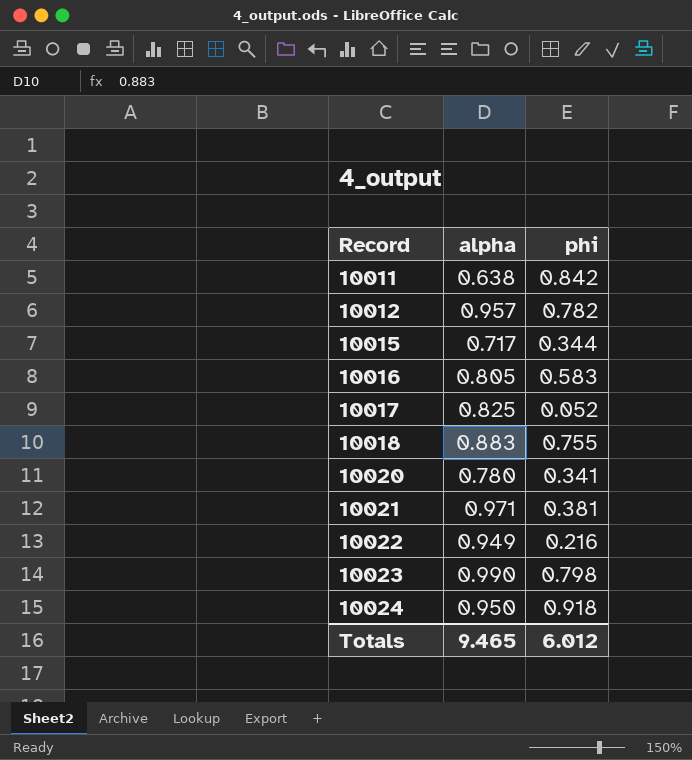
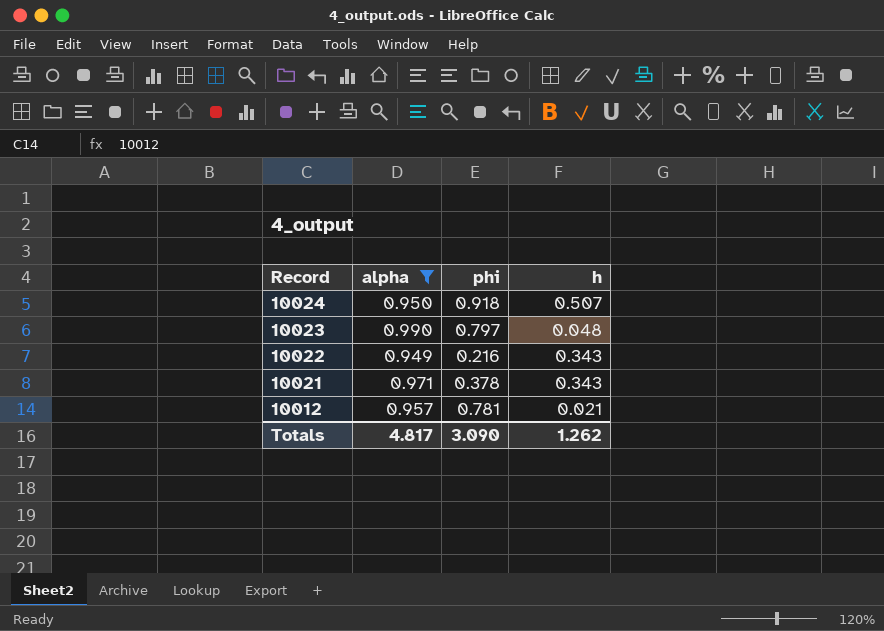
filter: none -> alpha >= 0.949
row order: Record ascending -> Record descending
column h | position: none -> 4
10023 | phi: 0.798 -> 0.797
10021 | phi: 0.381 -> 0.378
10012 | phi: 0.782 -> 0.781
Totals | alpha: 9.465 -> 4.817
Totals | phi: 6.012 -> 3.090

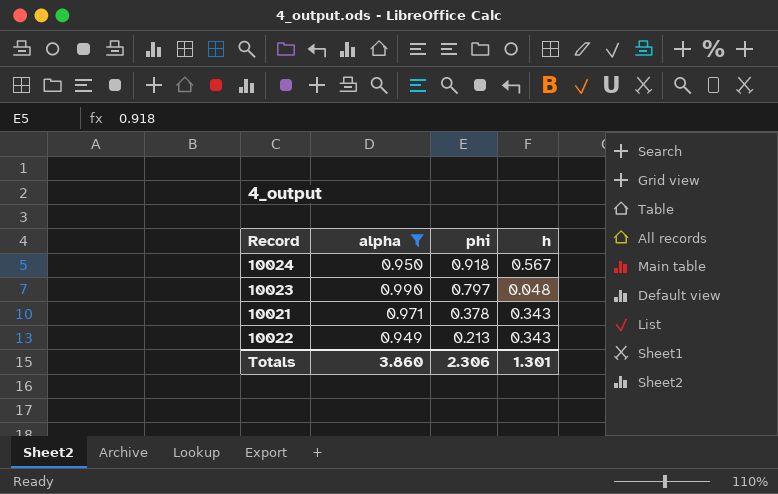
row order: Record descending -> phi descending
row 10012: 0.957 | 0.781 | 0.021 -> none
10024 | h: 0.507 -> 0.567
10022 | phi: 0.216 -> 0.213
Totals | alpha: 4.817 -> 3.860
Totals | phi: 3.090 -> 2.306
Totals | h: 1.262 -> 1.301

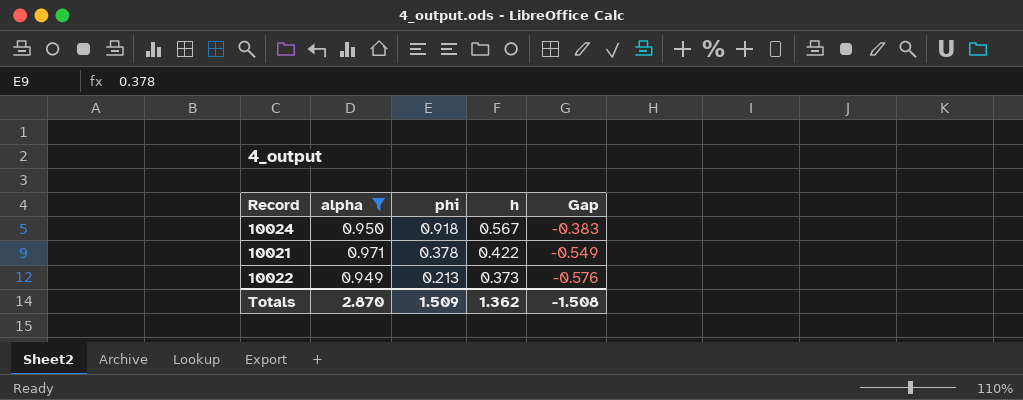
column Gap | formula: none -> [h] - [alpha]
row 10023: 0.990 | 0.797 | 0.048 -> none
10021 | h: 0.343 -> 0.422
10022 | h: 0.343 -> 0.373
Totals | alpha: 3.860 -> 2.870
Totals | phi: 2.306 -> 1.509
Totals | h: 1.301 -> 1.362

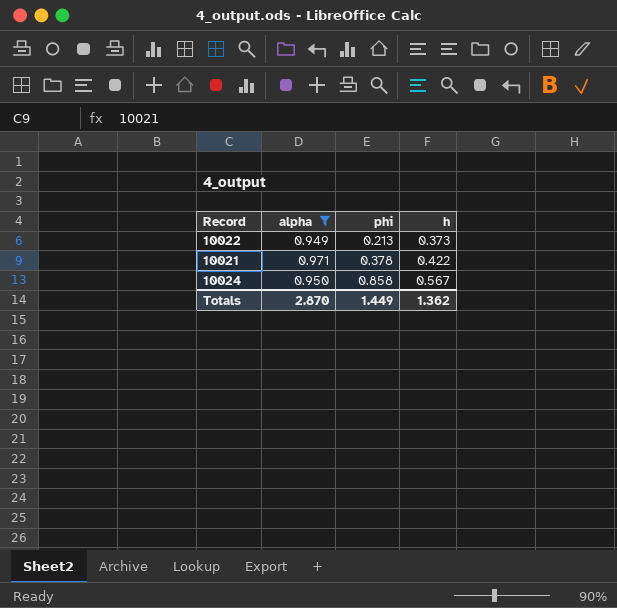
row order: phi descending -> phi ascending
column Gap | formula: [h] - [alpha] -> none
10024 | phi: 0.918 -> 0.858
Totals | phi: 1.509 -> 1.449

